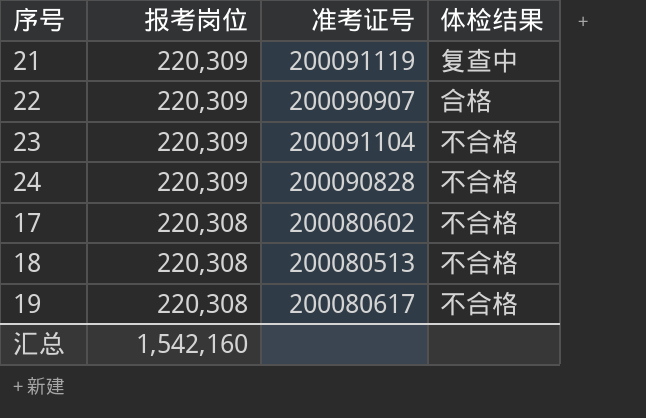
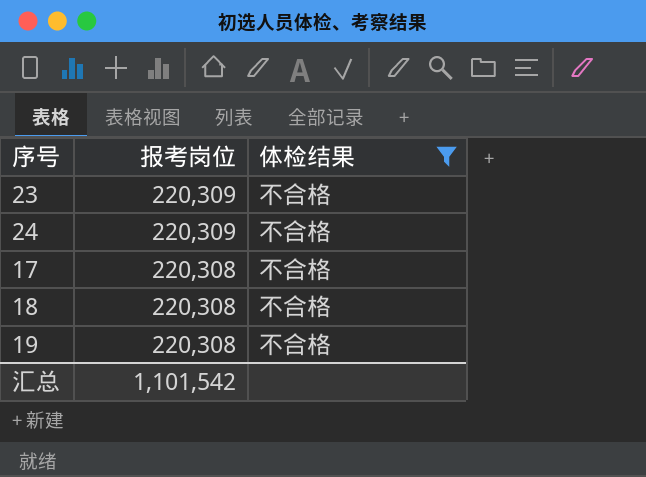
filter: none -> 体检结果 = 不合格
column 准考证号 | position: 3 -> none
汇总 | 报考岗位: 1,542,160 -> 1,101,542

